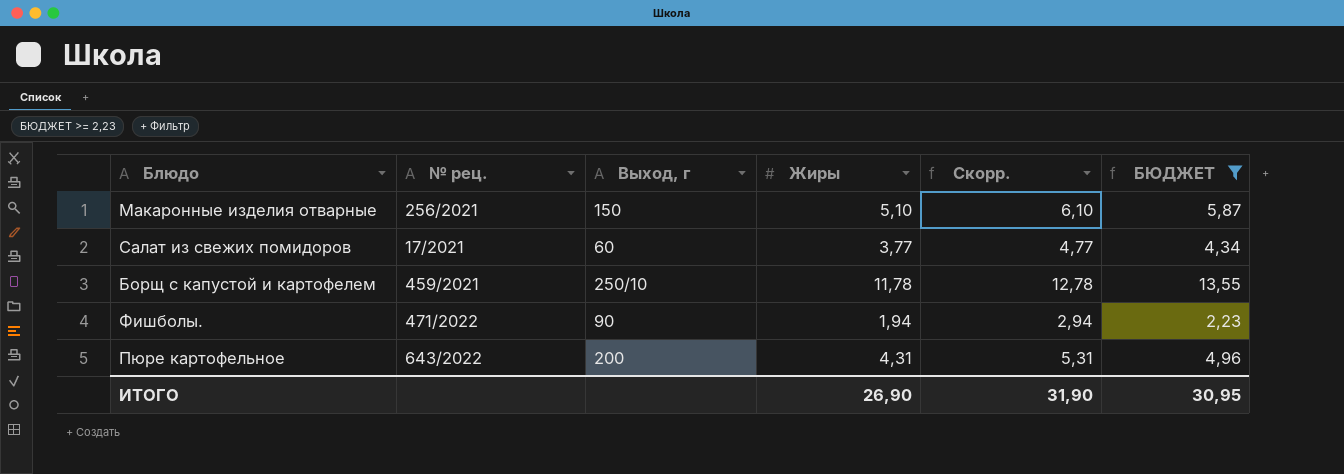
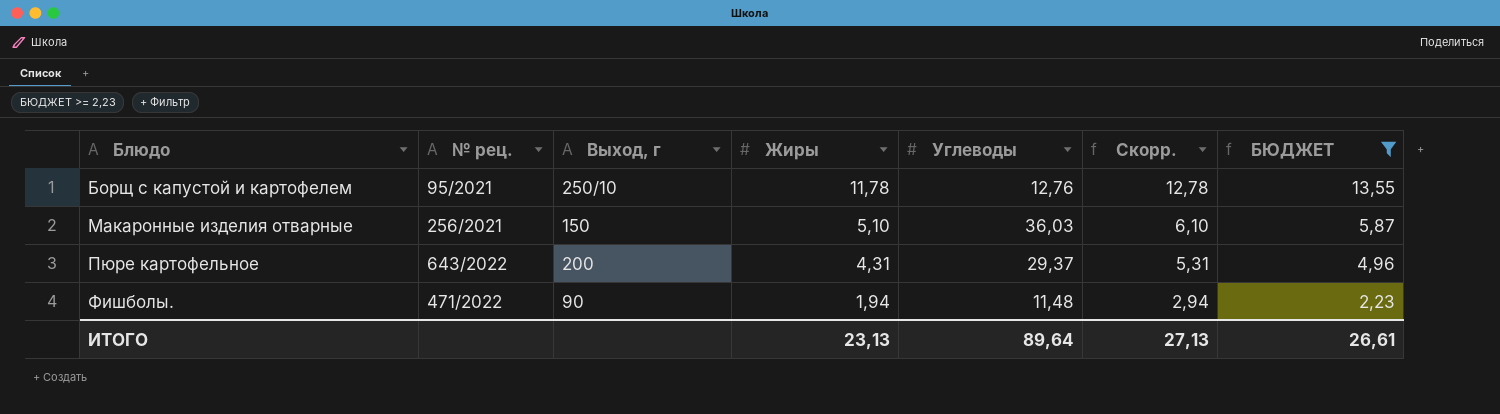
row order: none -> Блюдо ascending
column Углеводы | position: none -> 5
row Салат из свежих помидоров: 17/2021 | 60 | 3,77 | 4,77 | 4,34 -> none
Борщ с капустой и картофелем | № рец.: 459/2021 -> 95/2021
ИТОГО | Жиры: 26,90 -> 23,13
ИТОГО | Скорр.: 31,90 -> 27,13
ИТОГО | БЮДЖЕТ: 30,95 -> 26,61

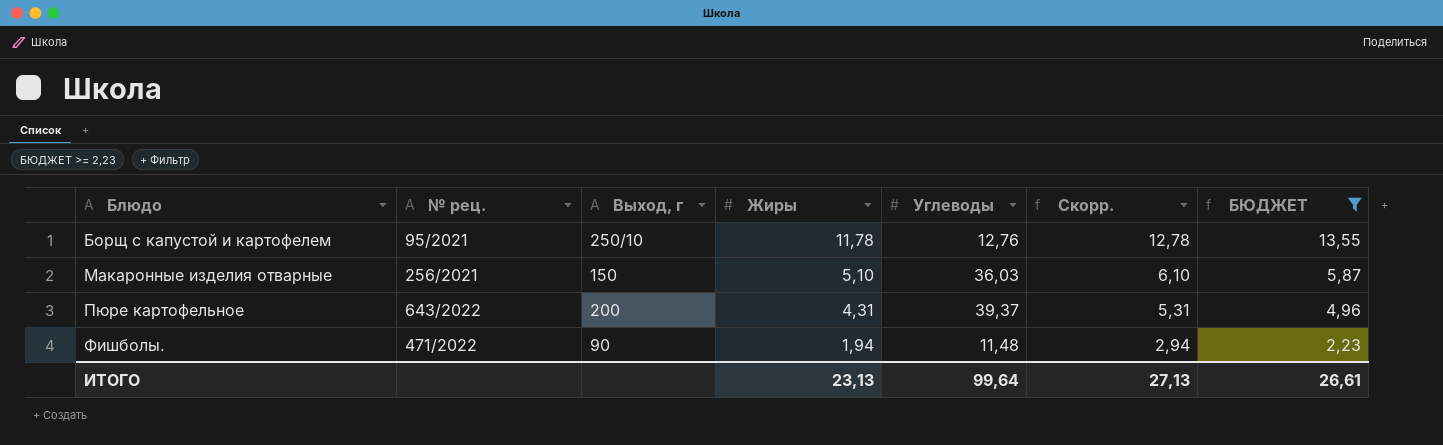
Пюре картофельное | Углеводы: 29,37 -> 39,37
ИТОГО | Углеводы: 89,64 -> 99,64

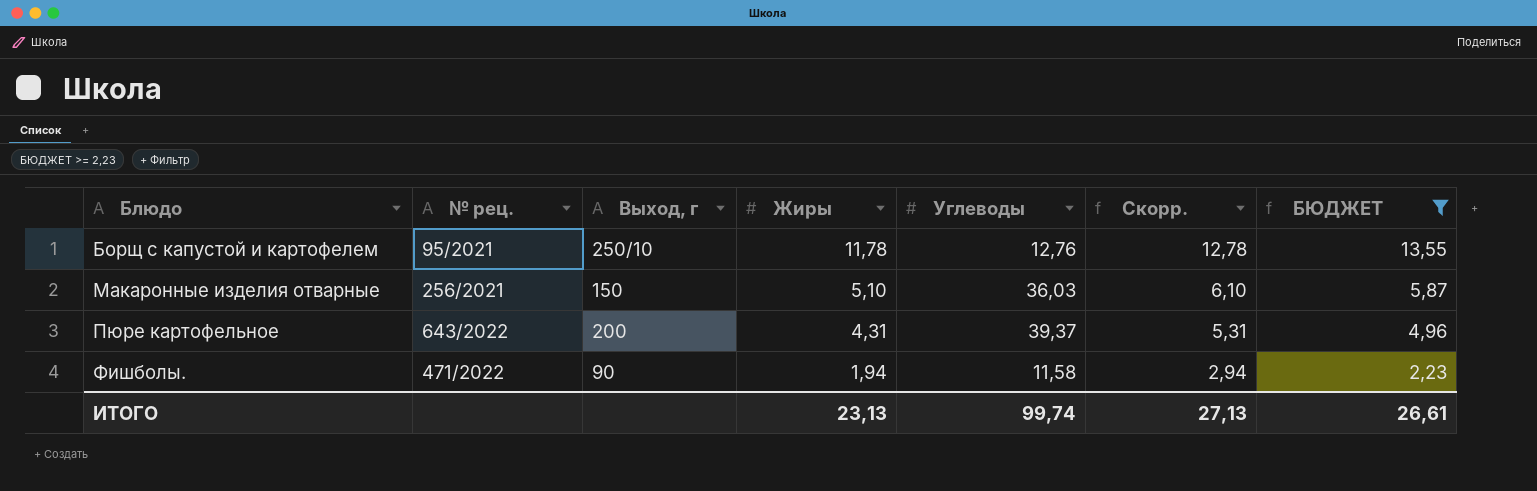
Фишболы. | Углеводы: 11,48 -> 11,58
ИТОГО | Углеводы: 99,64 -> 99,74

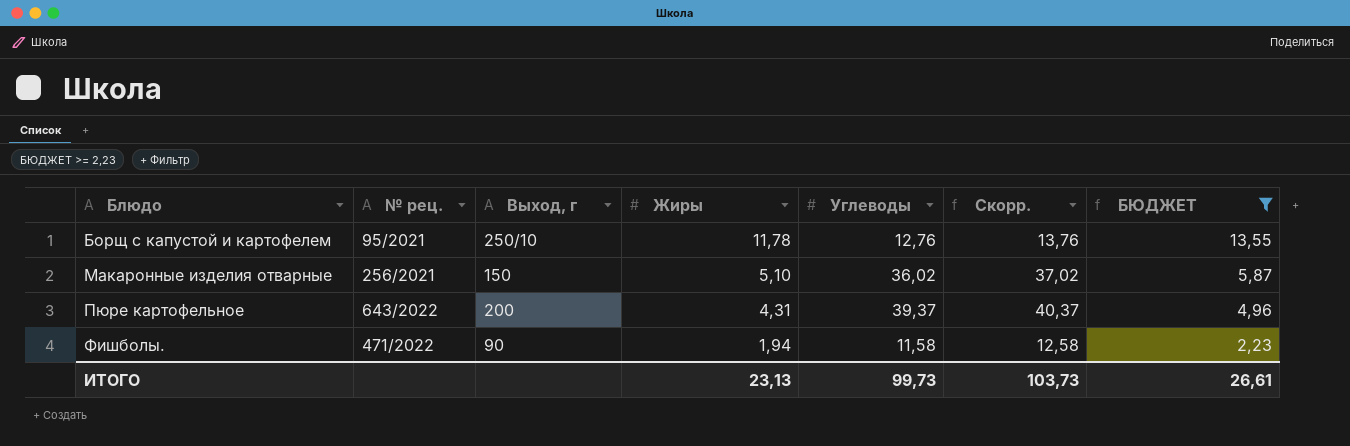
column Скорр. | formula: [Жиры] + 1 -> [Углеводы] + 1
Макаронные изделия отварные | Углеводы: 36,03 -> 36,02
ИТОГО | Углеводы: 99,74 -> 99,73
ИТОГО | Скорр.: 27,13 -> 103,73

